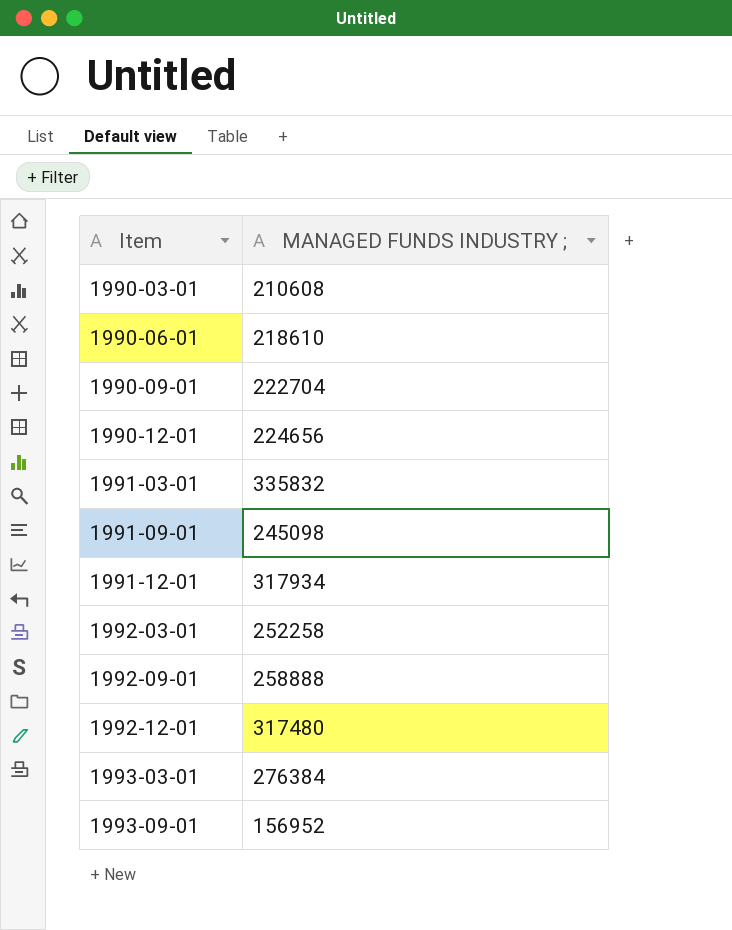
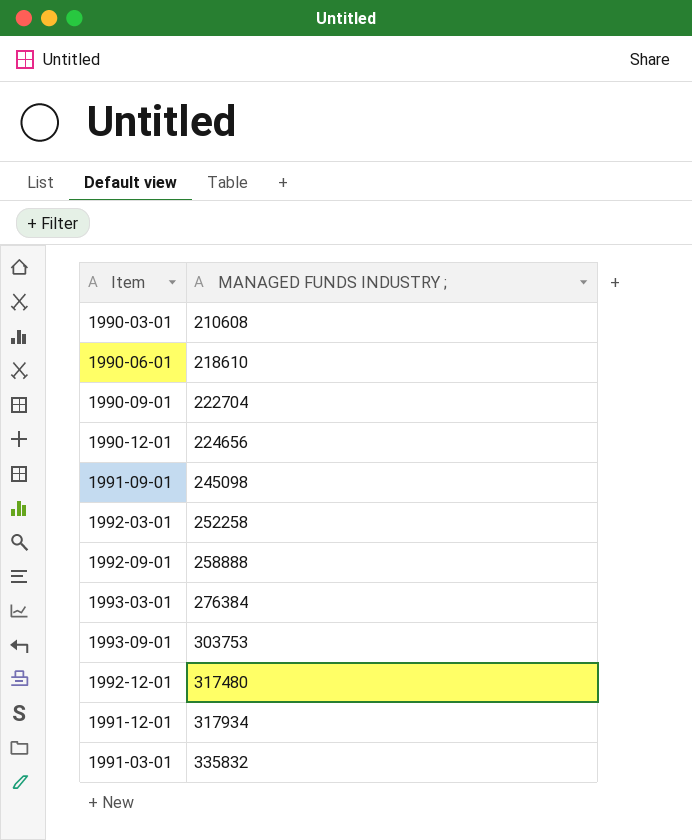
row order: Item ascending -> MANAGED FUNDS INDUSTRY ; ascending
1993-09-01 | MANAGED FUNDS INDUSTRY ;: 156952 -> 303753

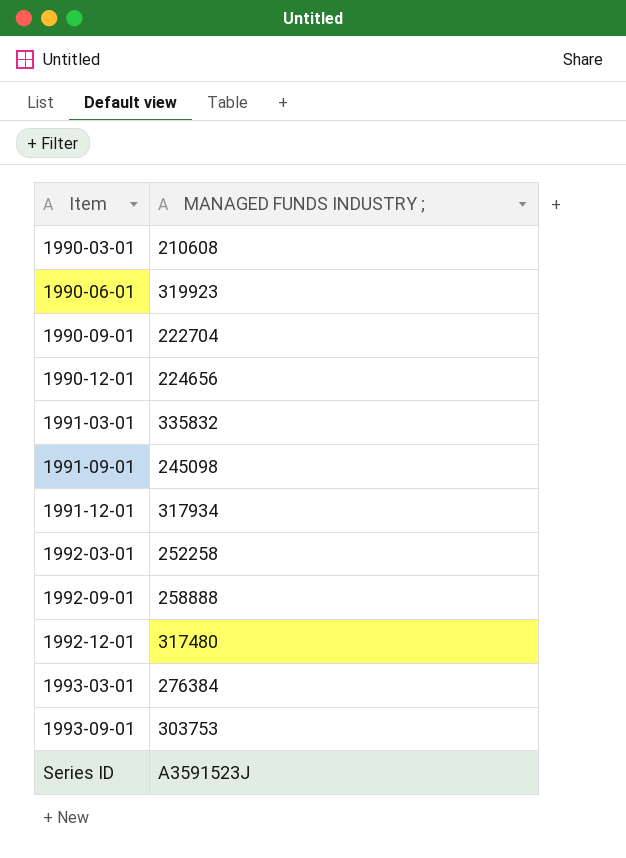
row order: MANAGED FUNDS INDUSTRY ; ascending -> Item ascending
1990-06-01 | MANAGED FUNDS INDUSTRY ;: 218610 -> 319923
row Series ID: none -> A3591523J

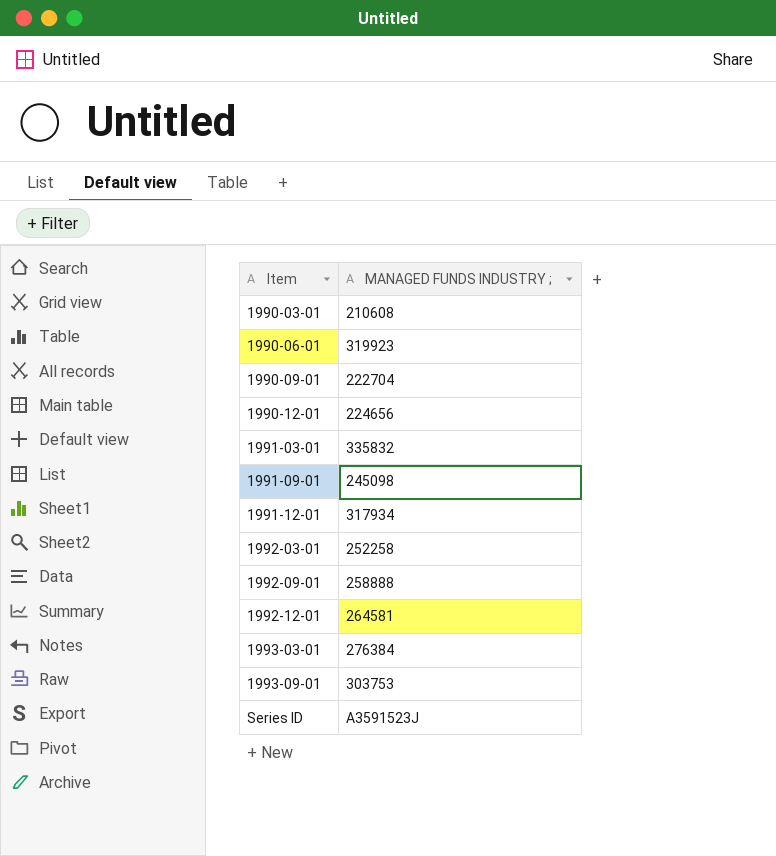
1992-12-01 | MANAGED FUNDS INDUSTRY ;: 317480 -> 264581

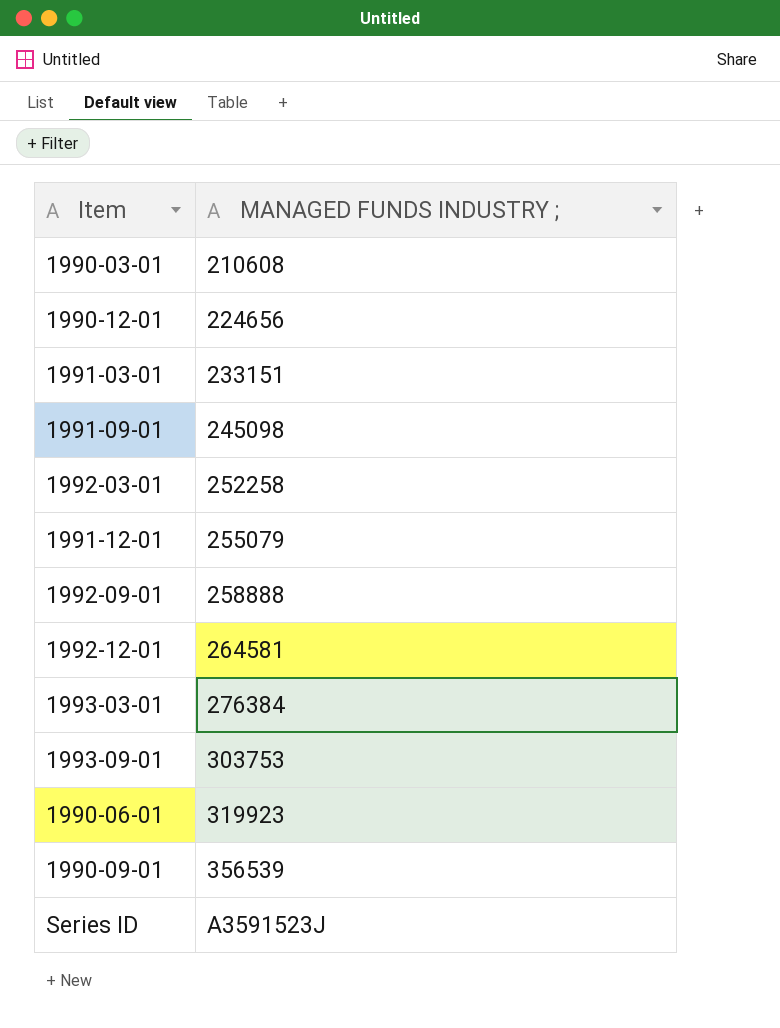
row order: Item ascending -> MANAGED FUNDS INDUSTRY ; ascending
1991-03-01 | MANAGED FUNDS INDUSTRY ;: 335832 -> 233151
1991-12-01 | MANAGED FUNDS INDUSTRY ;: 317934 -> 255079
1990-09-01 | MANAGED FUNDS INDUSTRY ;: 222704 -> 356539

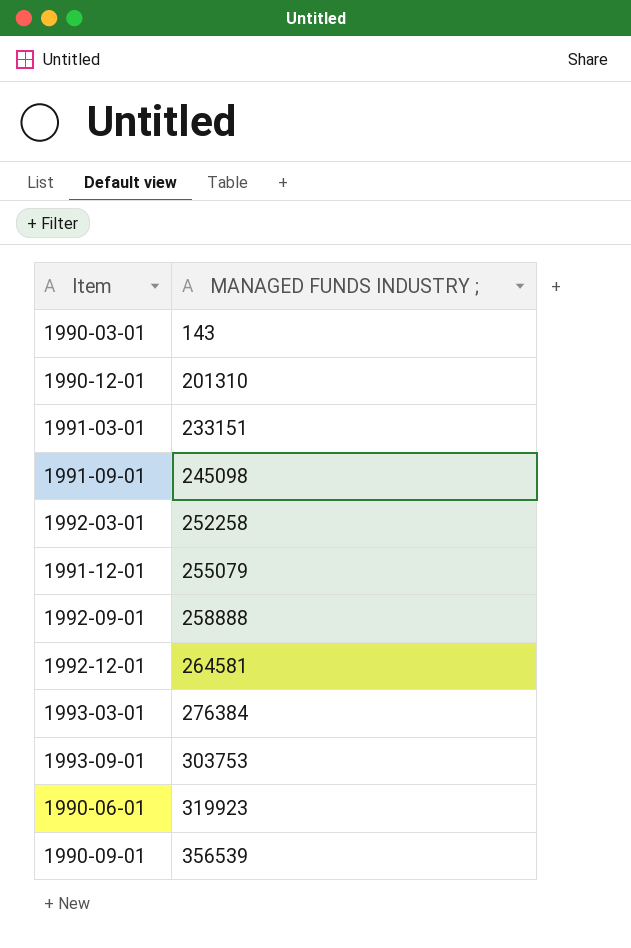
row Series ID: A3591523J -> none
1990-03-01 | MANAGED FUNDS INDUSTRY ;: 210608 -> 143
1990-12-01 | MANAGED FUNDS INDUSTRY ;: 224656 -> 201310

